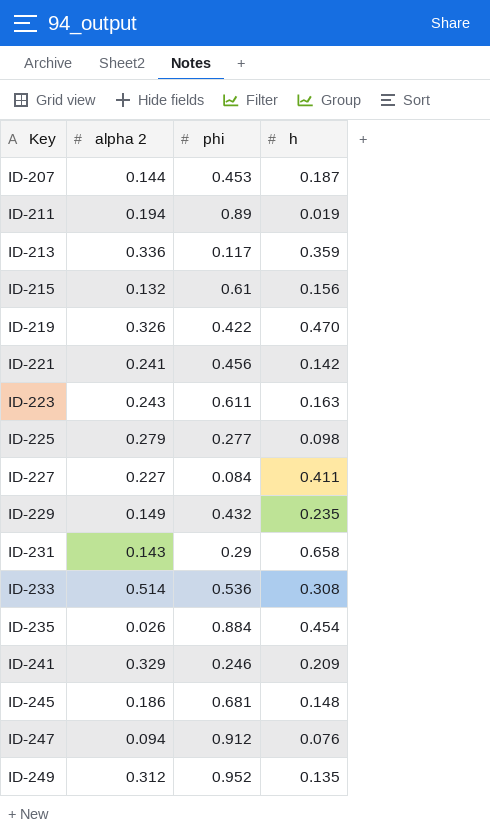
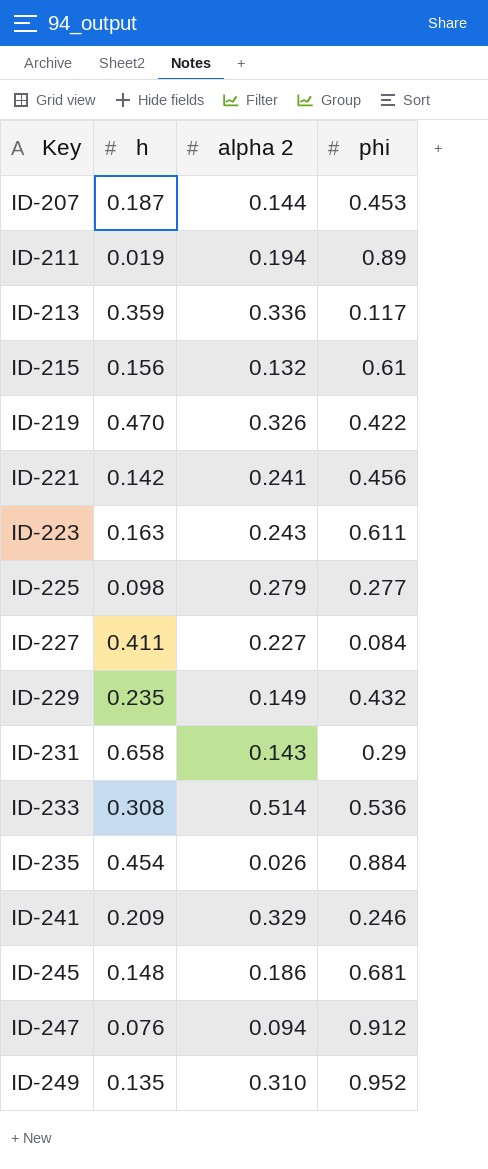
column h | position: 4 -> 2
ID-249 | alpha 2: 0.312 -> 0.310

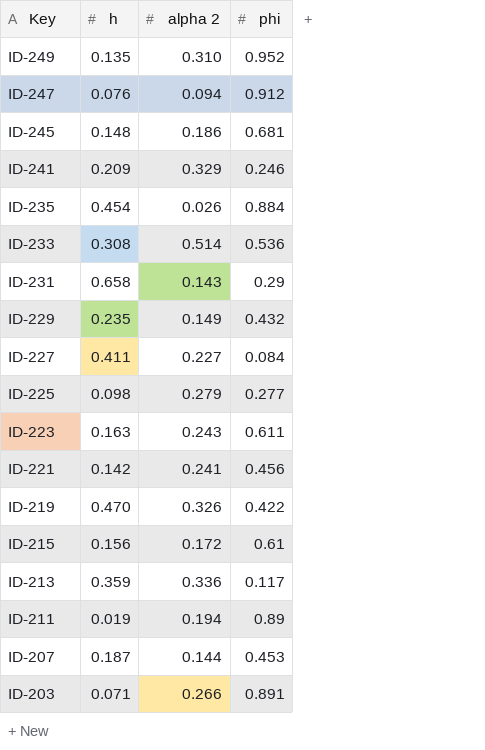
row order: Key ascending -> Key descending
ID-215 | alpha 2: 0.132 -> 0.172
row ID-203: none -> 0.071 | 0.266 | 0.891

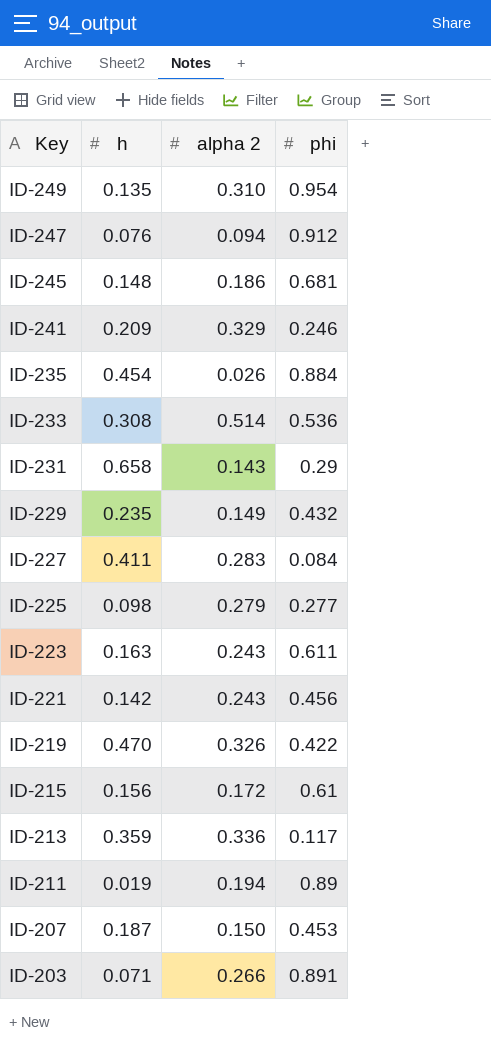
ID-249 | phi: 0.952 -> 0.954
ID-227 | alpha 2: 0.227 -> 0.283
ID-221 | alpha 2: 0.241 -> 0.243
ID-207 | alpha 2: 0.144 -> 0.150

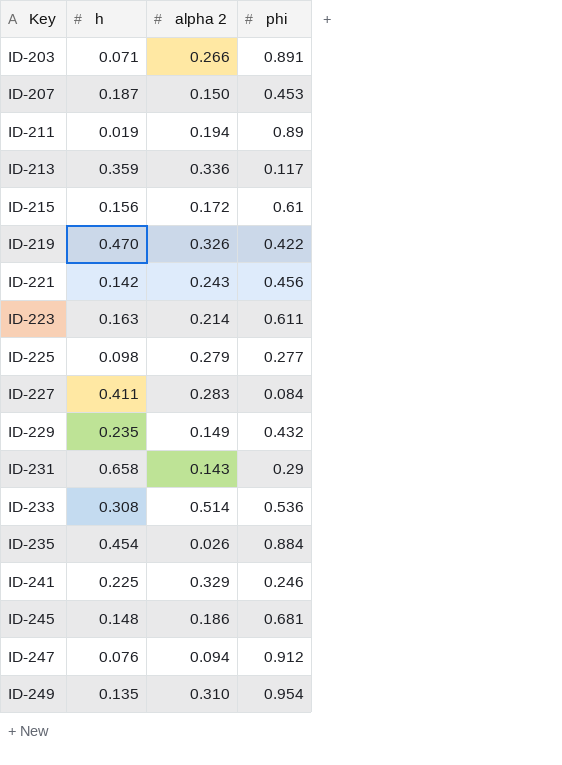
row order: Key descending -> Key ascending
ID-223 | alpha 2: 0.243 -> 0.214
ID-241 | h: 0.209 -> 0.225

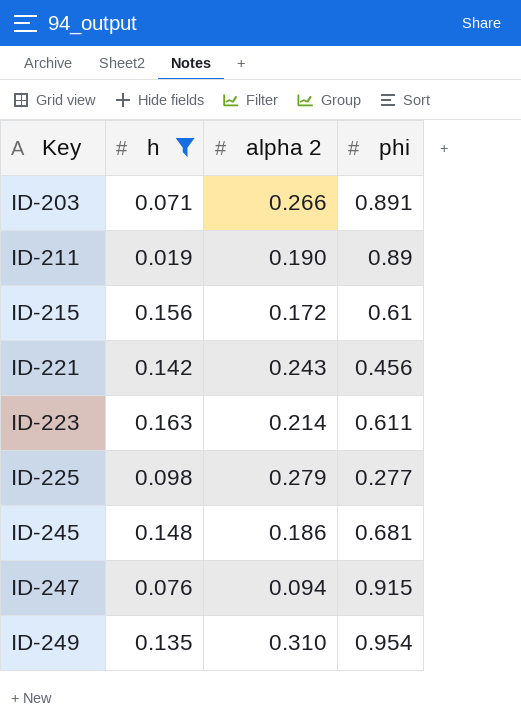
filter: none -> h <= 0.163
ID-211 | alpha 2: 0.194 -> 0.190
ID-247 | phi: 0.912 -> 0.915

